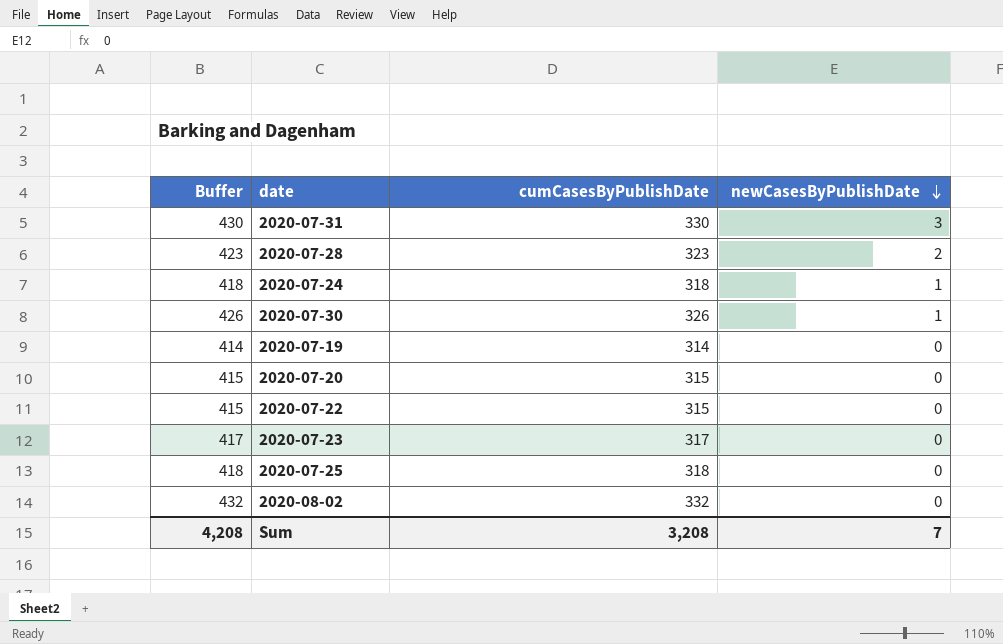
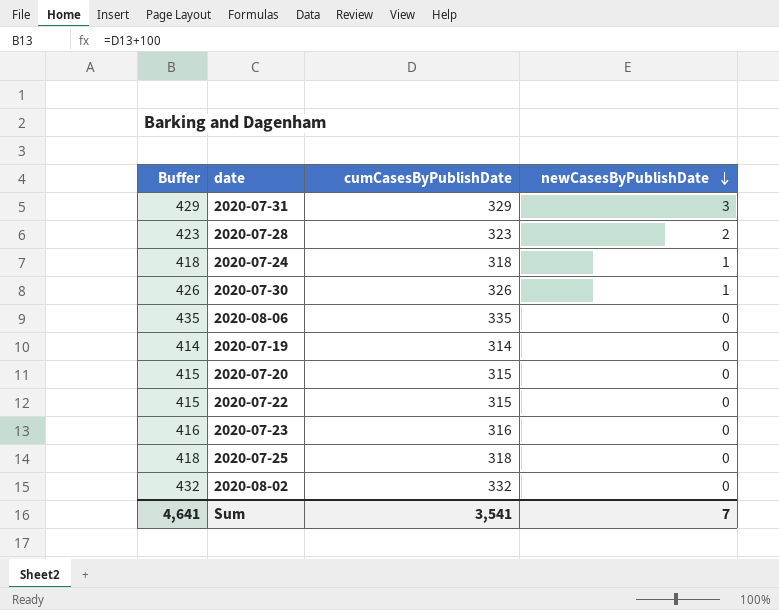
2020-07-31 | Buffer: 430 -> 429
2020-07-31 | cumCasesByPublishDate: 330 -> 329
row 2020-08-06: none -> 435 | 335 | 0
2020-07-23 | Buffer: 417 -> 416
2020-07-23 | cumCasesByPublishDate: 317 -> 316
Sum | Buffer: 4,208 -> 4,641
Sum | cumCasesByPublishDate: 3,208 -> 3,541

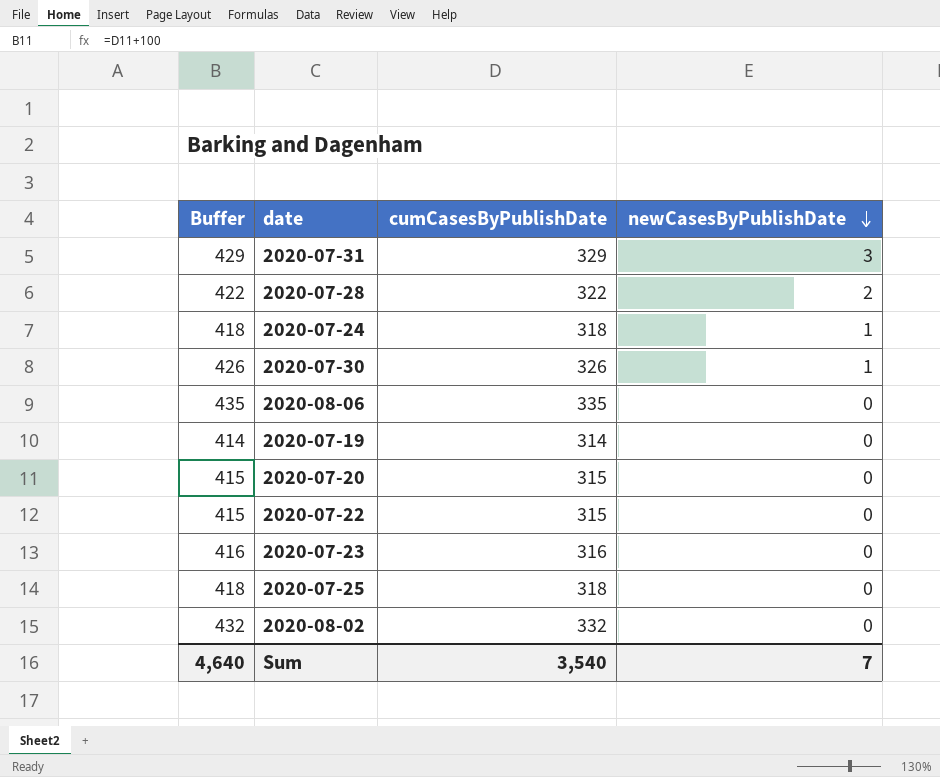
2020-07-28 | Buffer: 423 -> 422
2020-07-28 | cumCasesByPublishDate: 323 -> 322
Sum | Buffer: 4,641 -> 4,640
Sum | cumCasesByPublishDate: 3,541 -> 3,540

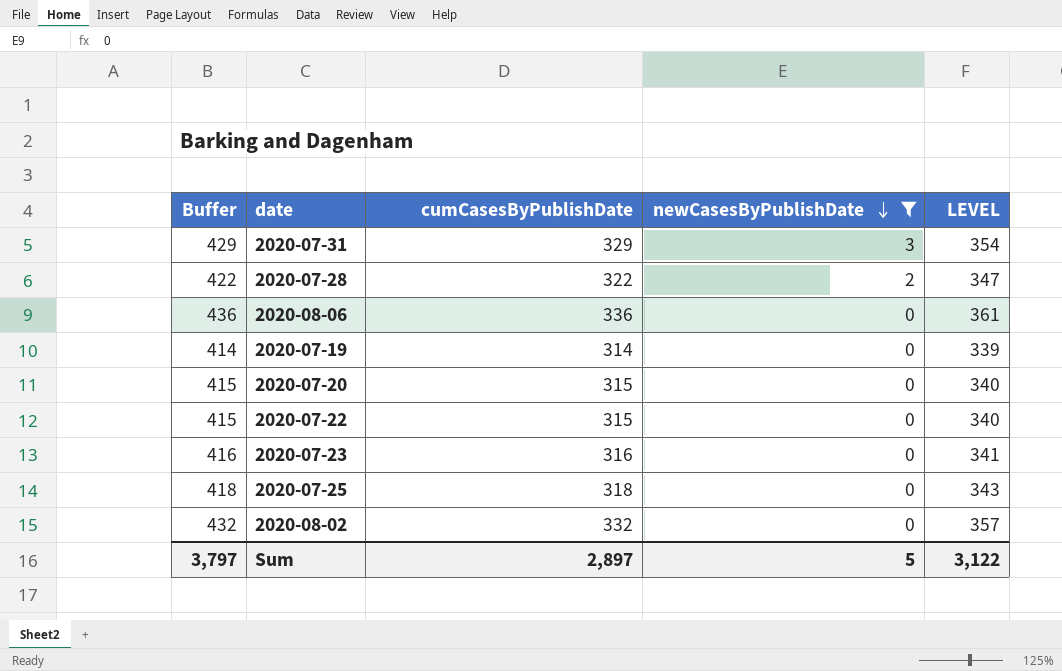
filter: none -> newCasesByPublishDate != 1
column LEVEL | formula: none -> [cumCasesByPublishDate] + 25
2020-08-06 | Buffer: 435 -> 436
2020-08-06 | cumCasesByPublishDate: 335 -> 336
Sum | Buffer: 4,640 -> 3,797
Sum | cumCasesByPublishDate: 3,540 -> 2,897
Sum | newCasesByPublishDate: 7 -> 5

